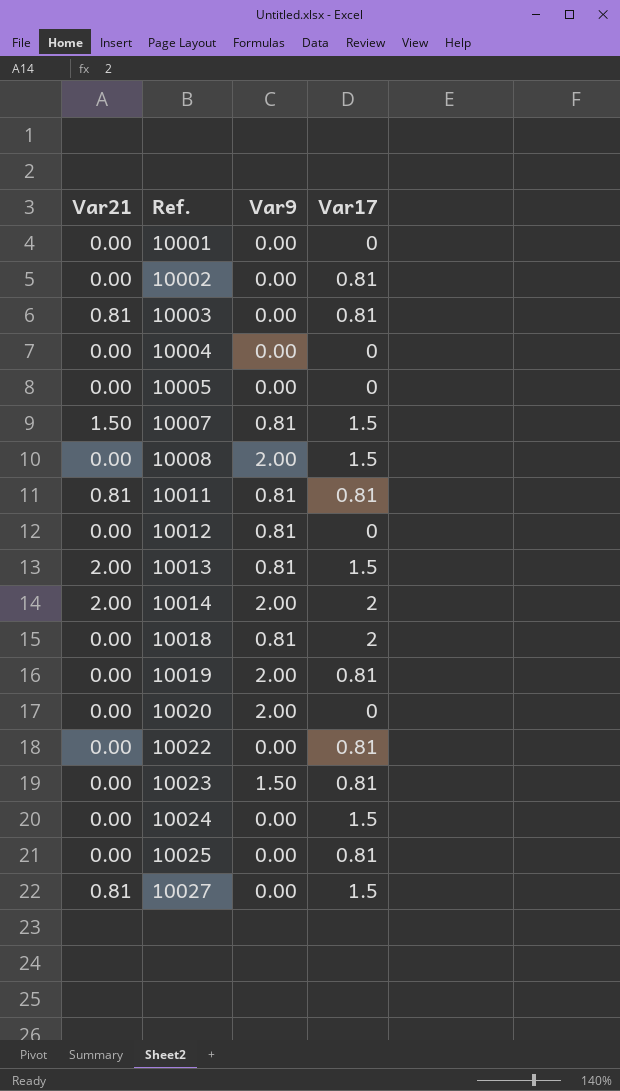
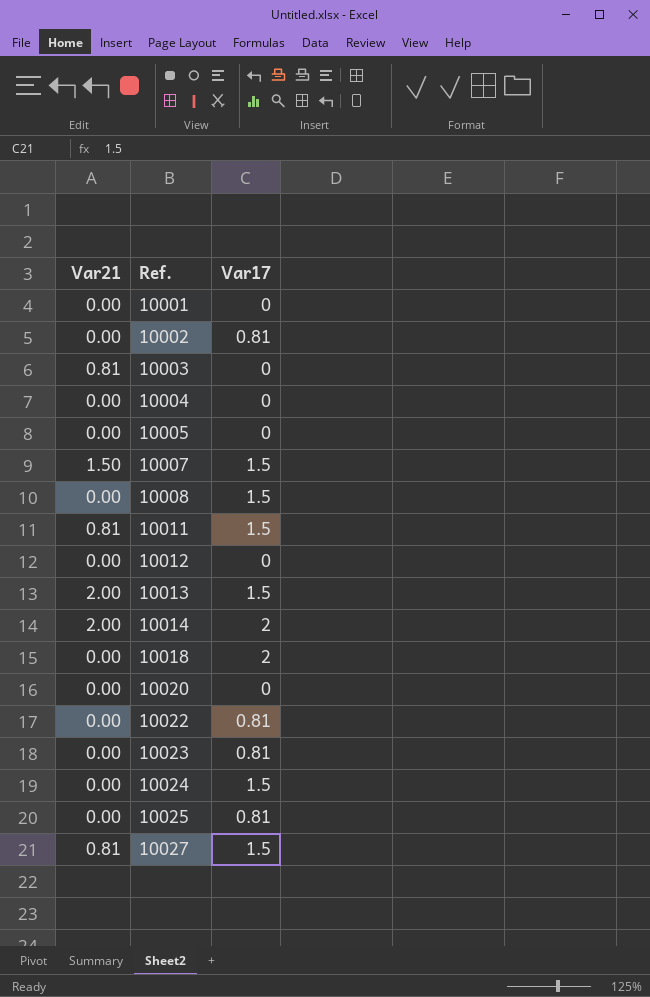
column Var9 | position: 3 -> none
row 10019: 0.00 | 2.00 | 0.81 -> none
10003 | Var17: 0.81 -> 0
10011 | Var17: 0.81 -> 1.5

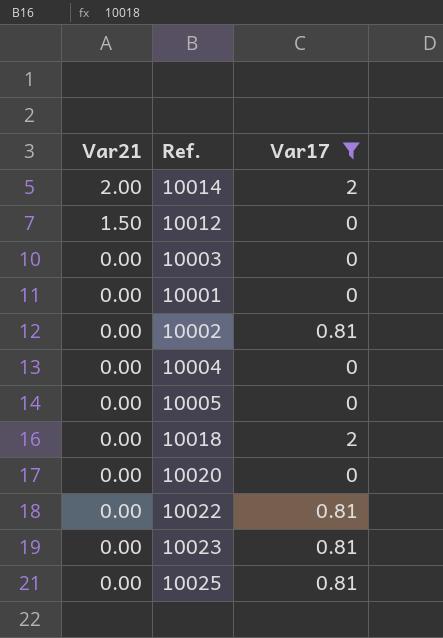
filter: none -> Var17 != 1.5
row order: Ref. ascending -> Var21 descending
10012 | Var21: 0.00 -> 1.50
10003 | Var21: 0.81 -> 0.00

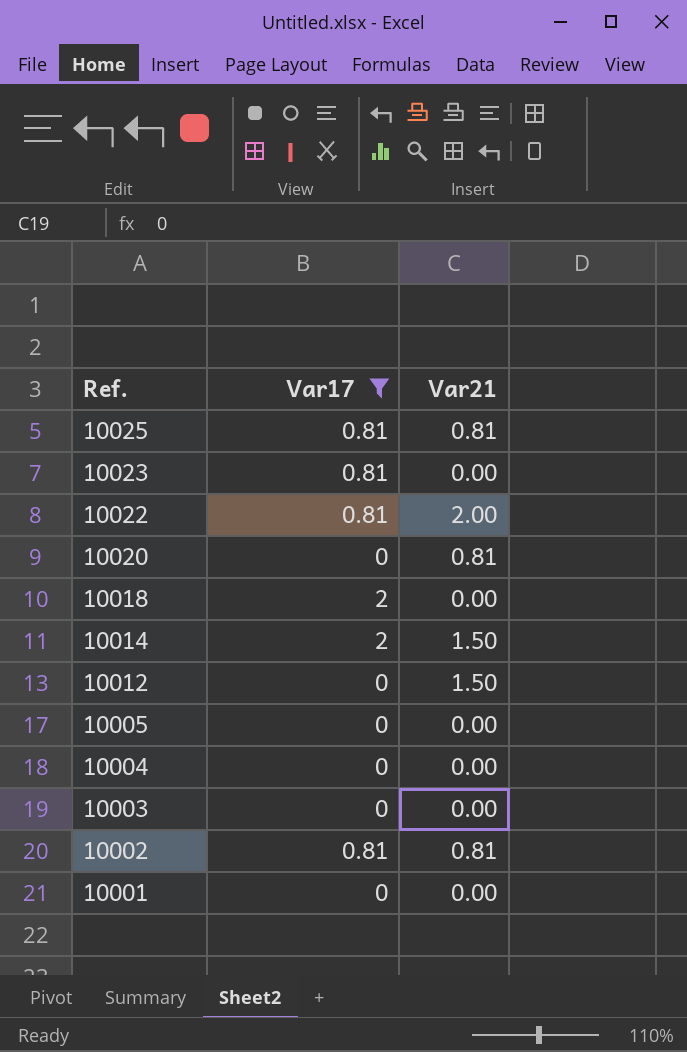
row order: Var21 descending -> Ref. descending
column Var21 | position: 1 -> 3
10025 | Var21: 0.00 -> 0.81
10022 | Var21: 0.00 -> 2.00
10020 | Var21: 0.00 -> 0.81
10014 | Var21: 2.00 -> 1.50
10002 | Var21: 0.00 -> 0.81

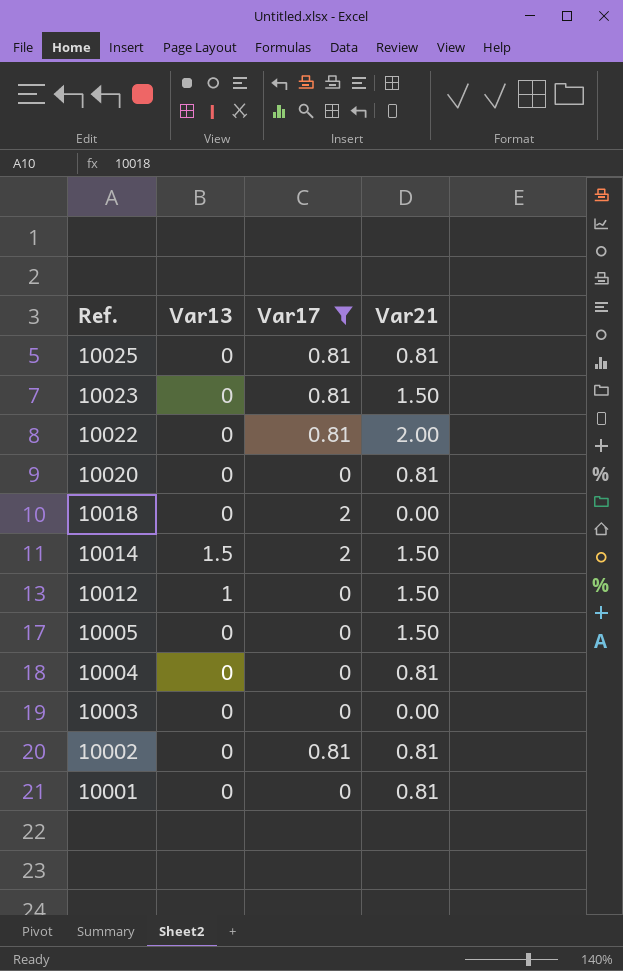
column Var13 | position: none -> 2
10023 | Var21: 0.00 -> 1.50
10005 | Var21: 0.00 -> 1.50
10004 | Var21: 0.00 -> 0.81
10001 | Var21: 0.00 -> 0.81

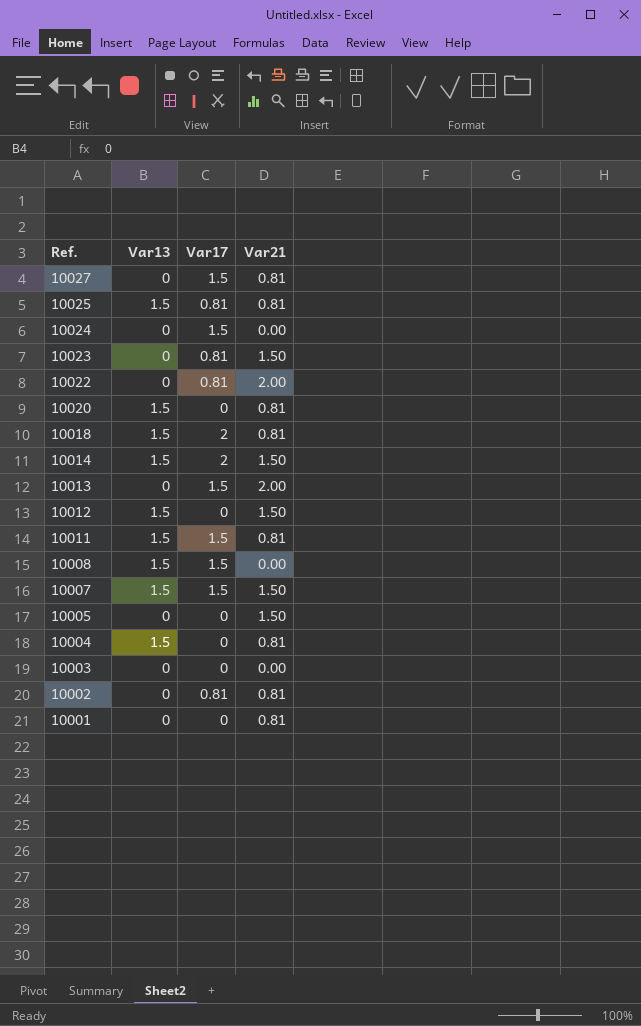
filter: Var17 != 1.5 -> none
10025 | Var13: 0 -> 1.5
10020 | Var13: 0 -> 1.5
10018 | Var13: 0 -> 1.5
10018 | Var21: 0.00 -> 0.81
10012 | Var13: 1 -> 1.5
10004 | Var13: 0 -> 1.5

